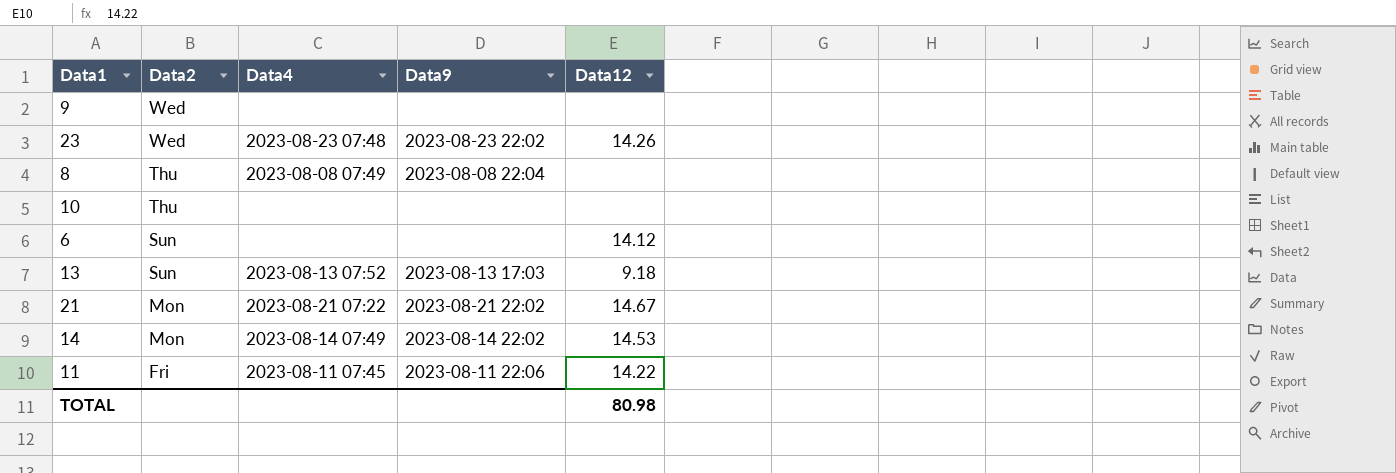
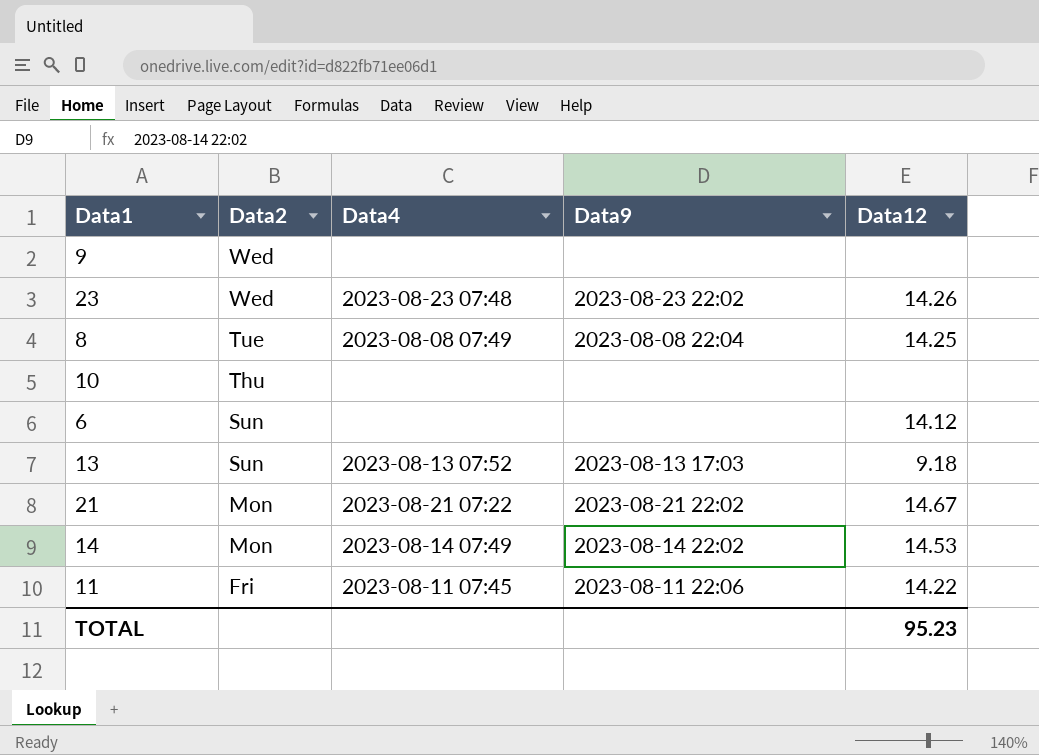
8 | Data2: Thu -> Tue
8 | Data12: none -> 14.25
TOTAL | Data12: 80.98 -> 95.23

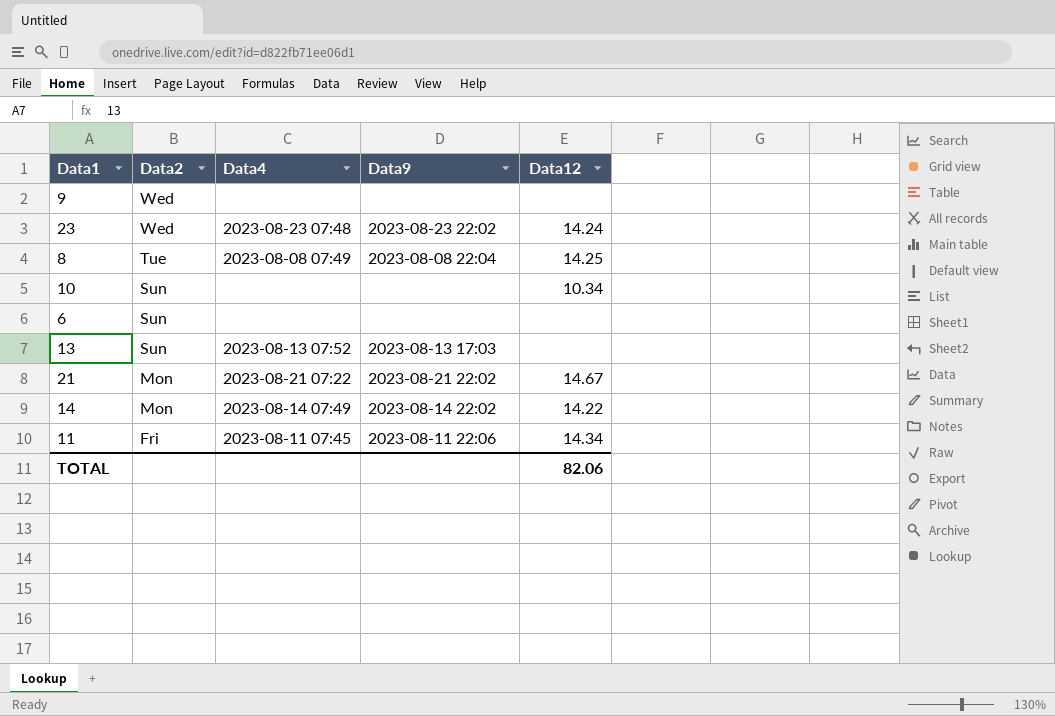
23 | Data12: 14.26 -> 14.24
10 | Data2: Thu -> Sun
10 | Data12: none -> 10.34
6 | Data12: 14.12 -> none
13 | Data12: 9.18 -> none
14 | Data12: 14.53 -> 14.22
11 | Data12: 14.22 -> 14.34
TOTAL | Data12: 95.23 -> 82.06

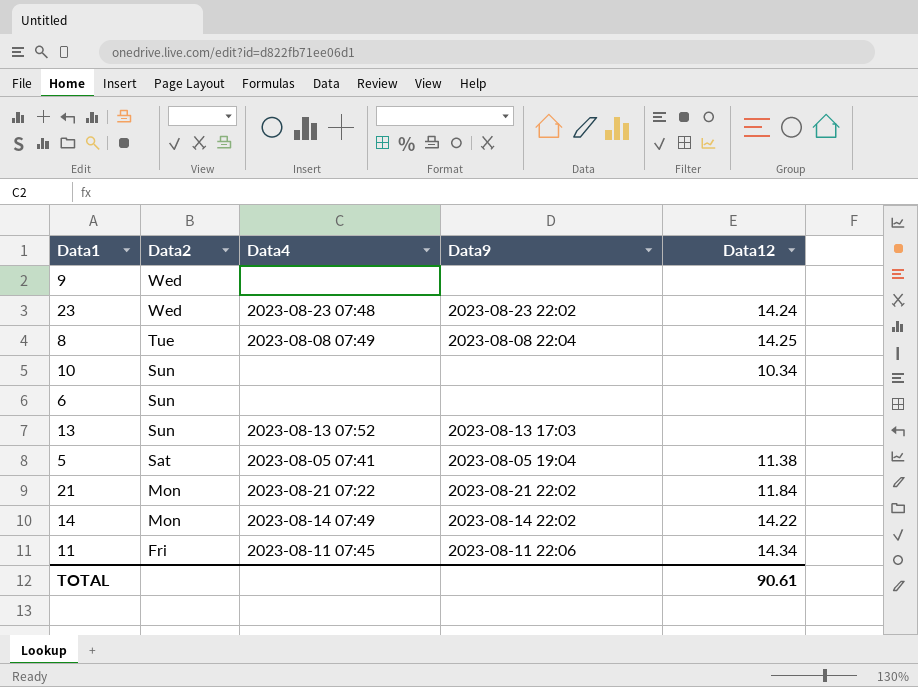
row 5: none -> Sat | 2023-08-05 07:41 | 2023-08-05 19:04 | 11.38
21 | Data12: 14.67 -> 11.84
TOTAL | Data12: 82.06 -> 90.61

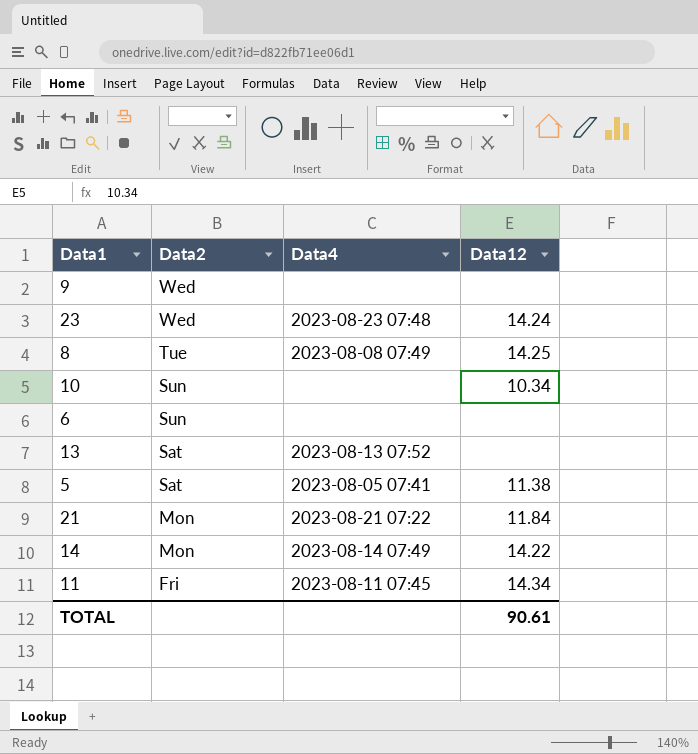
column Data9 | position: 4 -> none
13 | Data2: Sun -> Sat

